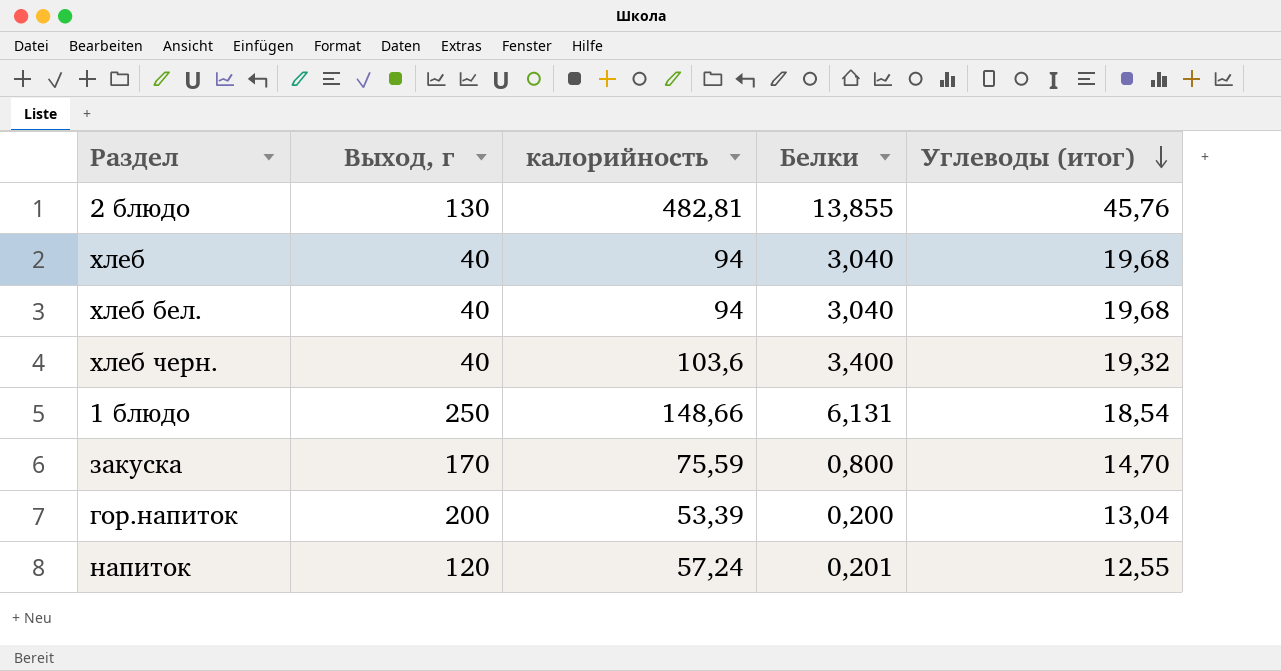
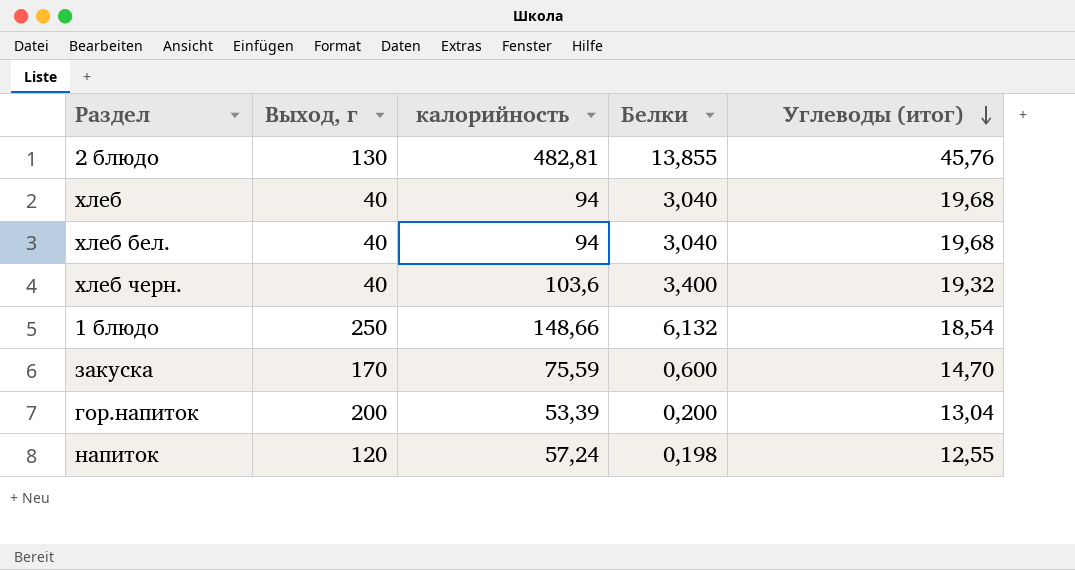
1 блюдо | Белки: 6,131 -> 6,132
закуска | Белки: 0,800 -> 0,600
напиток | Белки: 0,201 -> 0,198

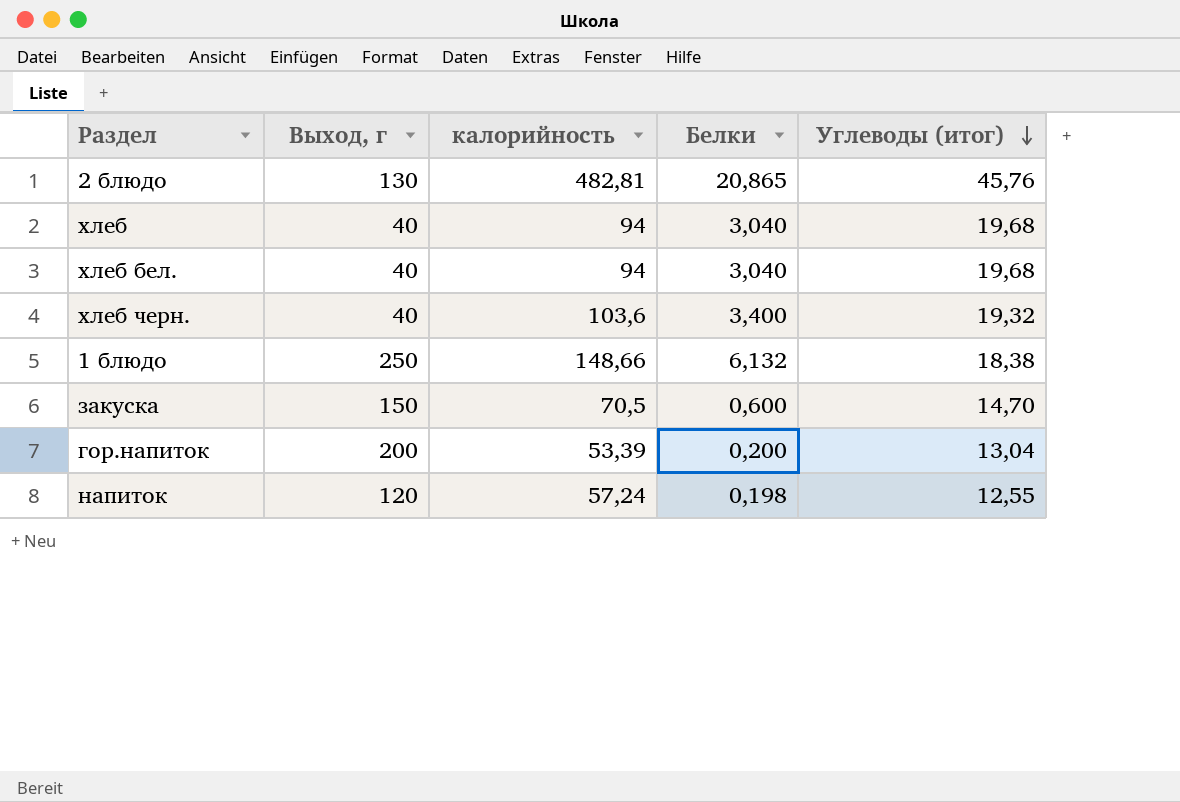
2 блюдо | Белки: 13,855 -> 20,865
1 блюдо | Углеводы (итог): 18,54 -> 18,38
закуска | Выход, г: 170 -> 150
закуска | калорийность: 75,59 -> 70,5

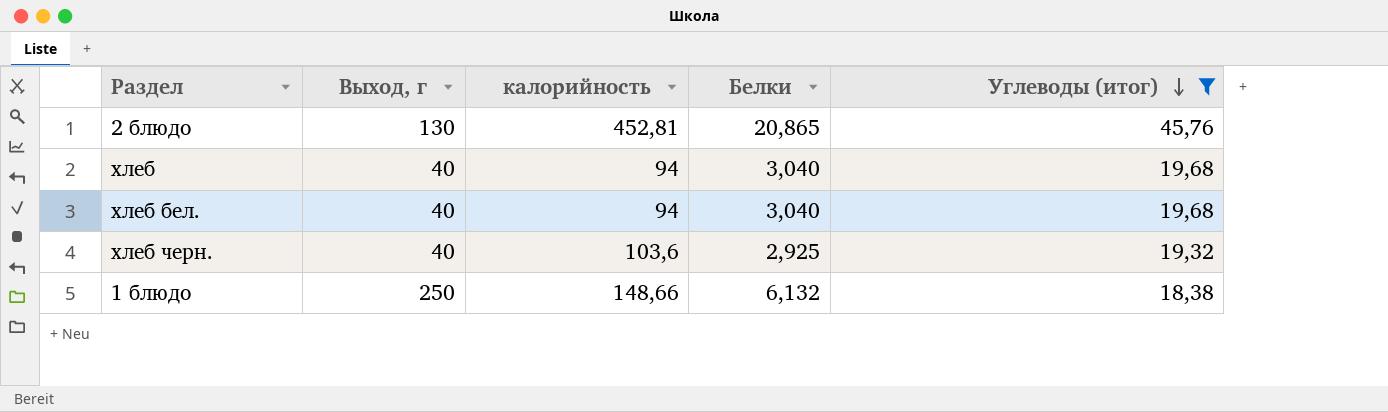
filter: none -> Углеводы (итог) >= 18,38
2 блюдо | калорийность: 482,81 -> 452,81
хлеб черн. | Белки: 3,400 -> 2,925

